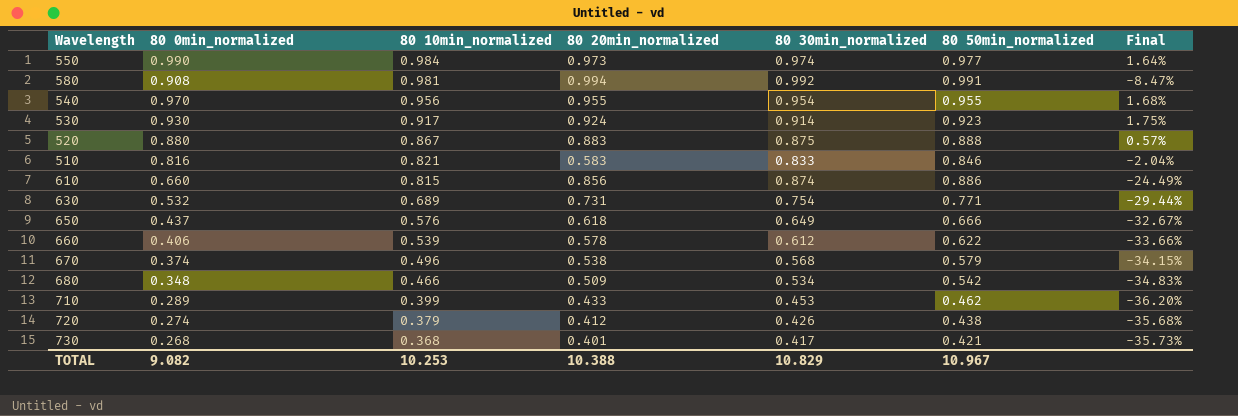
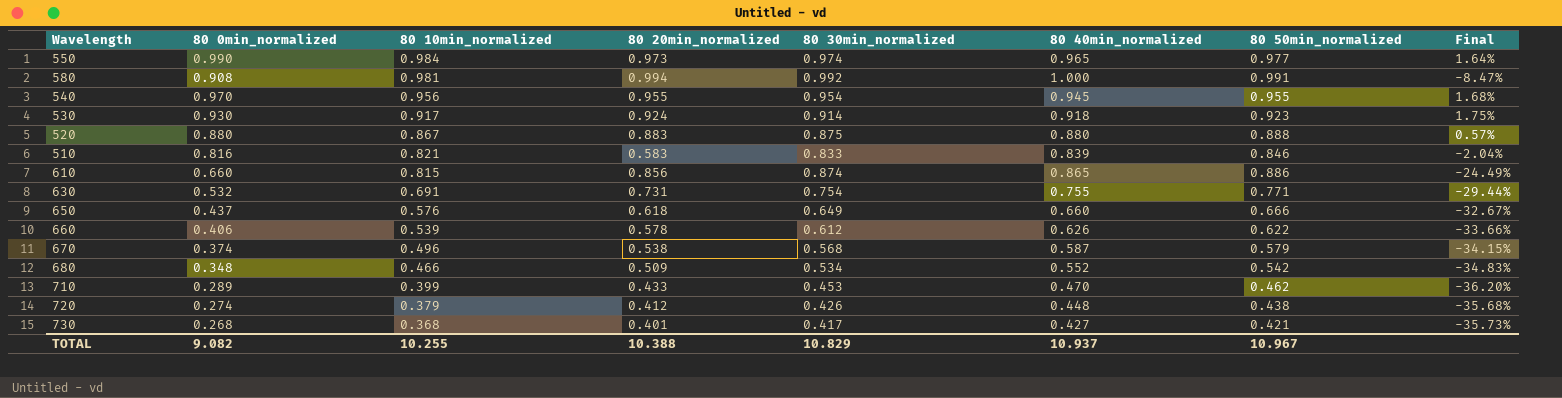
column 80 40min_normalized | position: none -> 6
630 | 80 10min_normalized: 0.689 -> 0.691
TOTAL | 80 10min_normalized: 10.253 -> 10.255

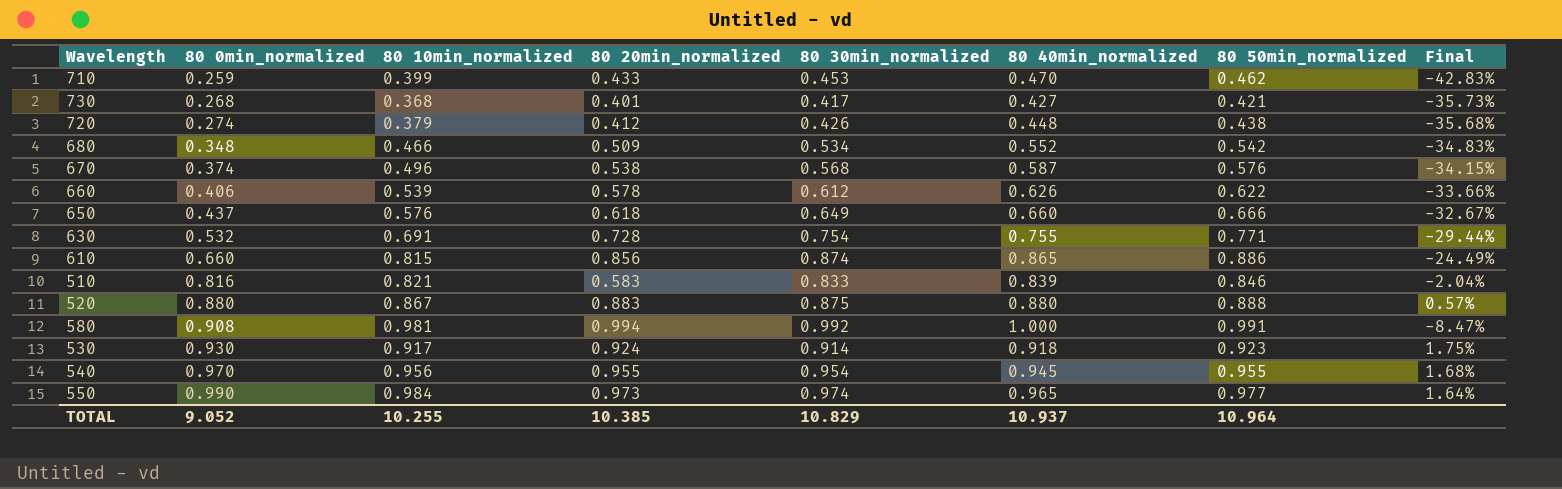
row order: 80 10min_normalized descending -> 80 0min_normalized ascending
710 | 80 0min_normalized: 0.289 -> 0.259
710 | Final: -36.20% -> -42.83%
670 | 80 50min_normalized: 0.579 -> 0.576
630 | 80 20min_normalized: 0.731 -> 0.728
TOTAL | 80 0min_normalized: 9.082 -> 9.052
TOTAL | 80 20min_normalized: 10.388 -> 10.385
TOTAL | 80 50min_normalized: 10.967 -> 10.964

